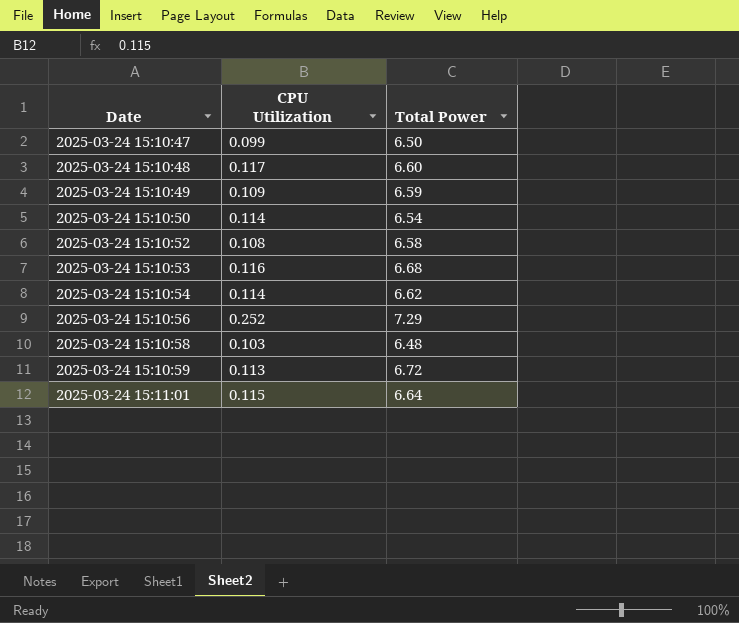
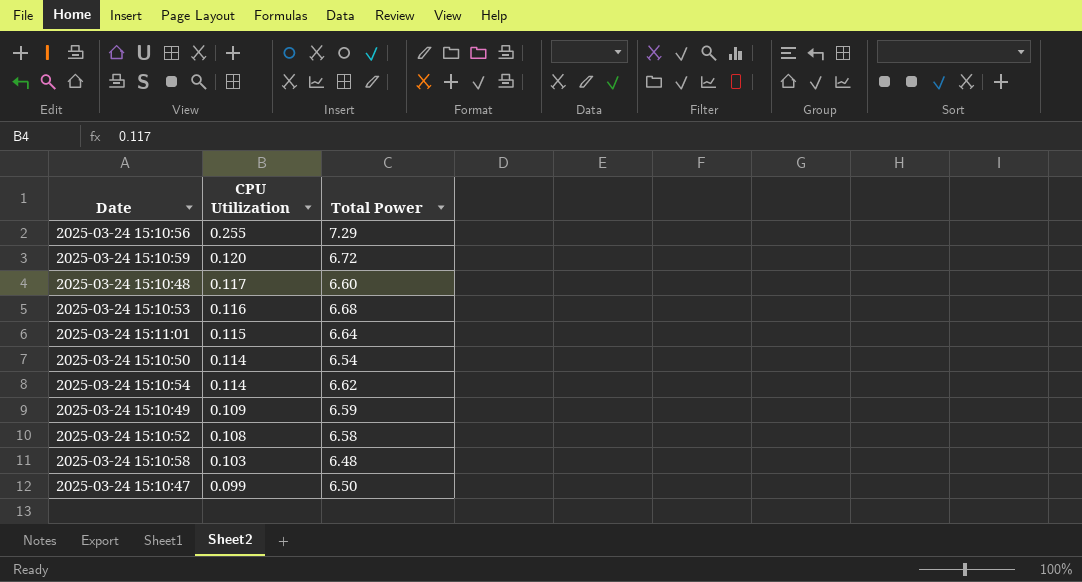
row order: Date ascending -> CPU Utilization descending
2025-03-24 15:10:56 | CPU Utilization: 0.252 -> 0.255
2025-03-24 15:10:59 | CPU Utilization: 0.113 -> 0.120

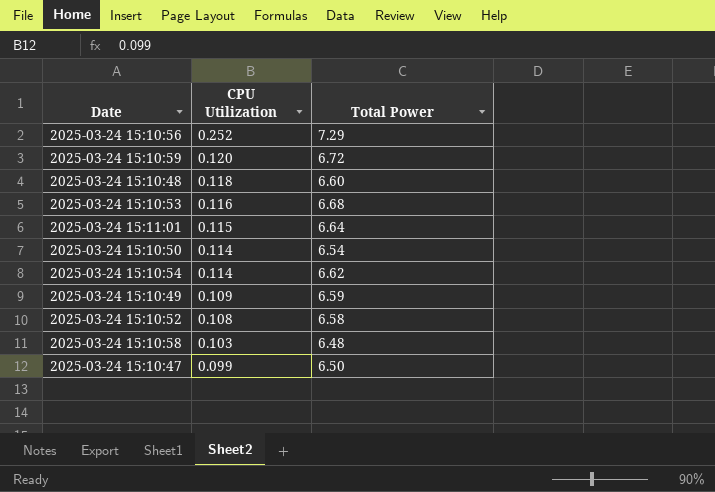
2025-03-24 15:10:56 | CPU Utilization: 0.255 -> 0.252
2025-03-24 15:10:48 | CPU Utilization: 0.117 -> 0.118

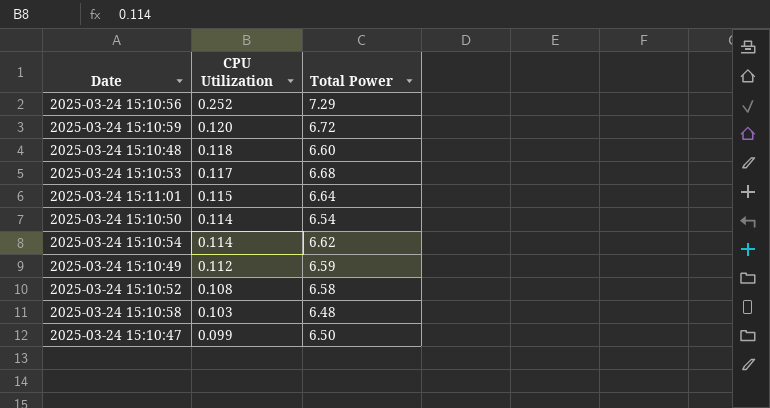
2025-03-24 15:10:53 | CPU Utilization: 0.116 -> 0.117
2025-03-24 15:10:49 | CPU Utilization: 0.109 -> 0.112

